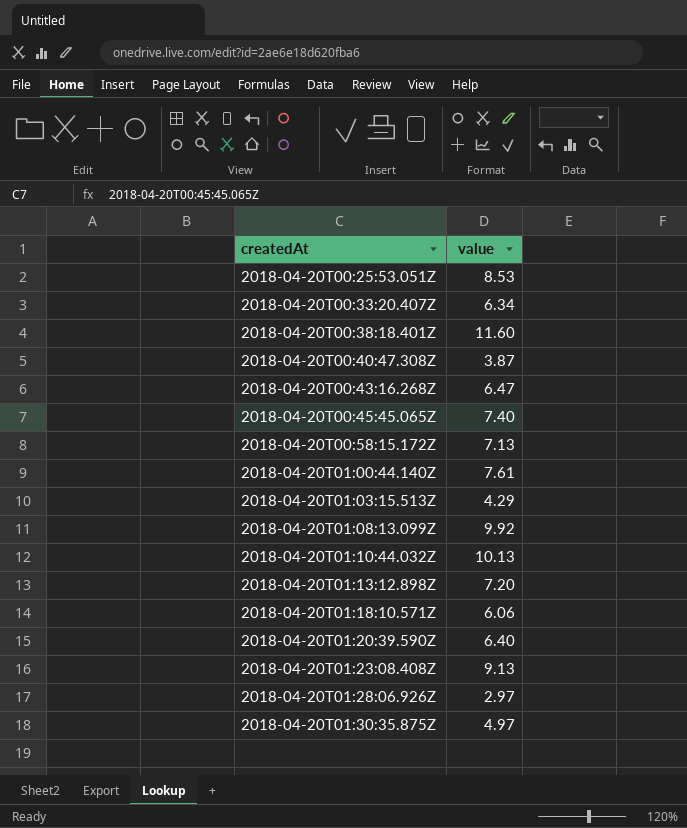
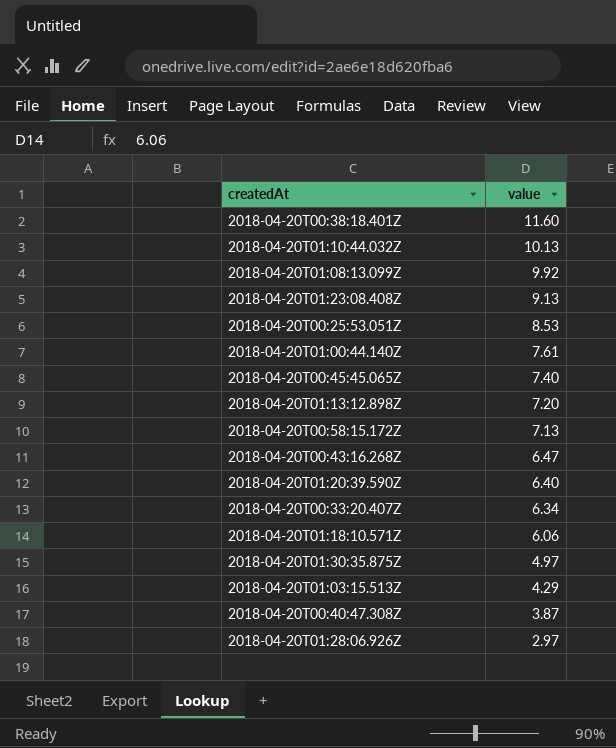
row order: createdAt ascending -> value descending

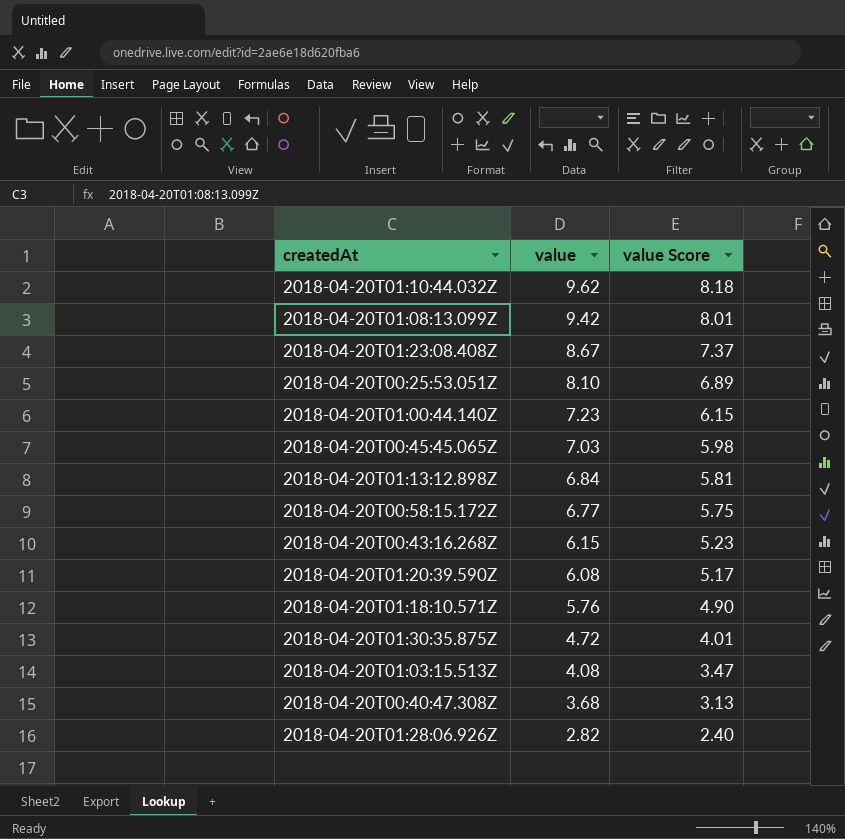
column value Score | formula: none -> [value] * 0.85
row 2018-04-20T00:38:18.401Z: 11.60 -> none
row 2018-04-20T00:33:20.407Z: 6.34 -> none
2018-04-20T01:10:44.032Z | value: 10.13 -> 9.62
2018-04-20T01:08:13.099Z | value: 9.92 -> 9.42
2018-04-20T01:23:08.408Z | value: 9.13 -> 8.67
2018-04-20T00:25:53.051Z | value: 8.53 -> 8.10
2018-04-20T01:00:44.140Z | value: 7.61 -> 7.23
2018-04-20T00:45:45.065Z | value: 7.40 -> 7.03
2018-04-20T01:13:12.898Z | value: 7.20 -> 6.84
2018-04-20T00:58:15.172Z | value: 7.13 -> 6.77
2018-04-20T00:43:16.268Z | value: 6.47 -> 6.15
2018-04-20T01:20:39.590Z | value: 6.40 -> 6.08
2018-04-20T01:18:10.571Z | value: 6.06 -> 5.76
2018-04-20T01:30:35.875Z | value: 4.97 -> 4.72
2018-04-20T01:03:15.513Z | value: 4.29 -> 4.08
2018-04-20T00:40:47.308Z | value: 3.87 -> 3.68
2018-04-20T01:28:06.926Z | value: 2.97 -> 2.82

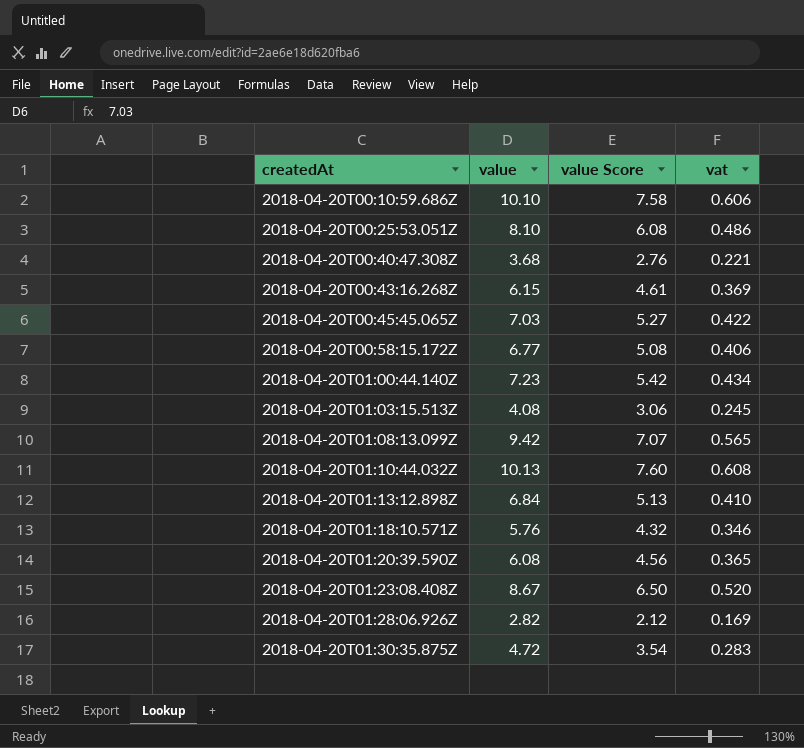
row order: value descending -> createdAt ascending
column value Score | formula: [value] * 0.85 -> [value] * 0.75
column vat | formula: none -> [value] * 0.06
row 2018-04-20T00:10:59.686Z: none -> 10.10 | 7.58 | 0.606
2018-04-20T01:10:44.032Z | value: 9.62 -> 10.13

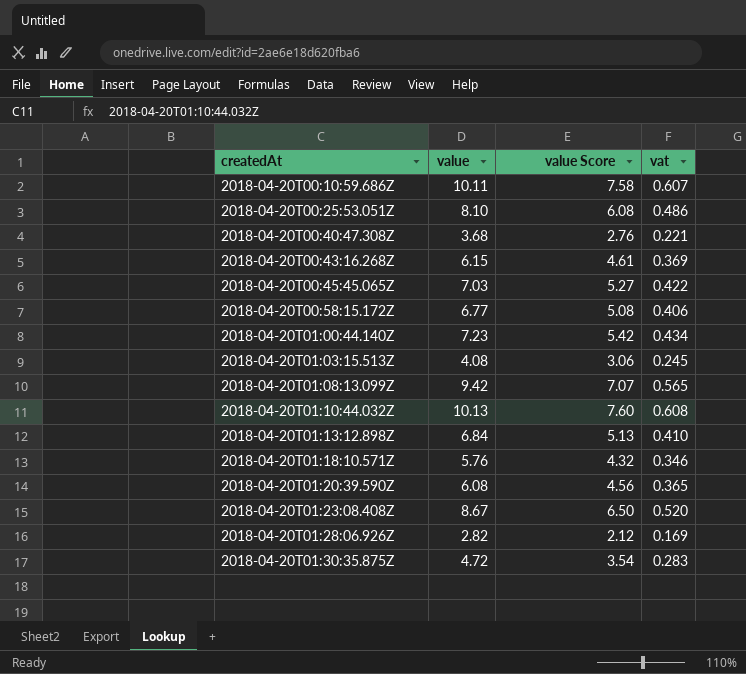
2018-04-20T00:10:59.686Z | value: 10.10 -> 10.11
2018-04-20T00:10:59.686Z | vat: 0.606 -> 0.607

